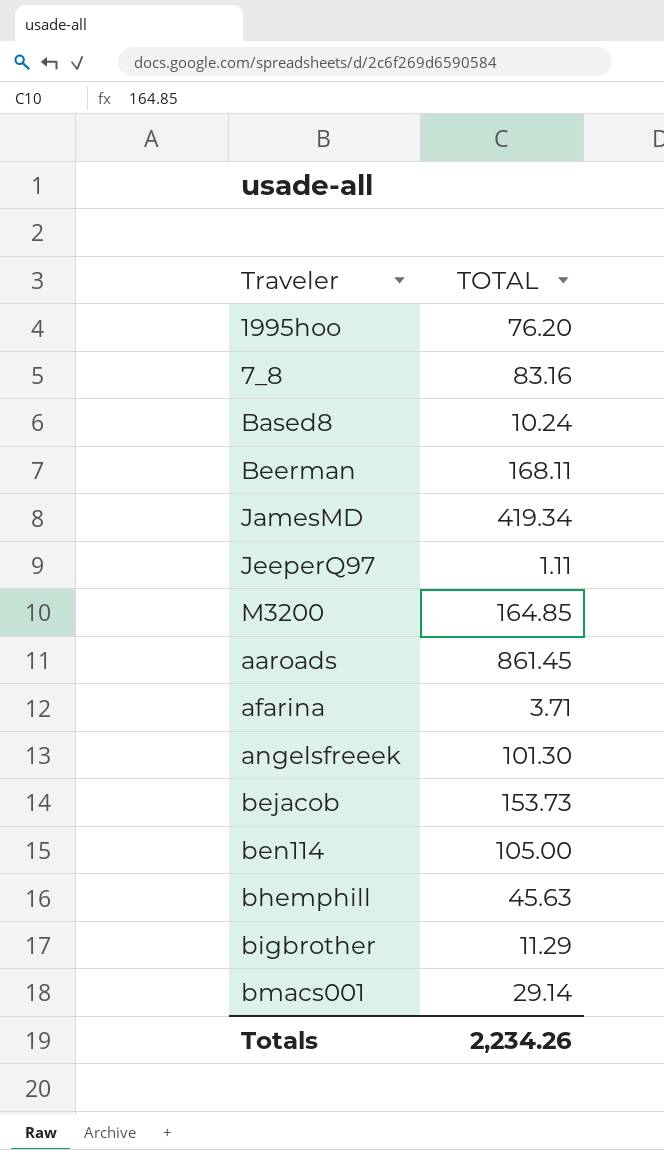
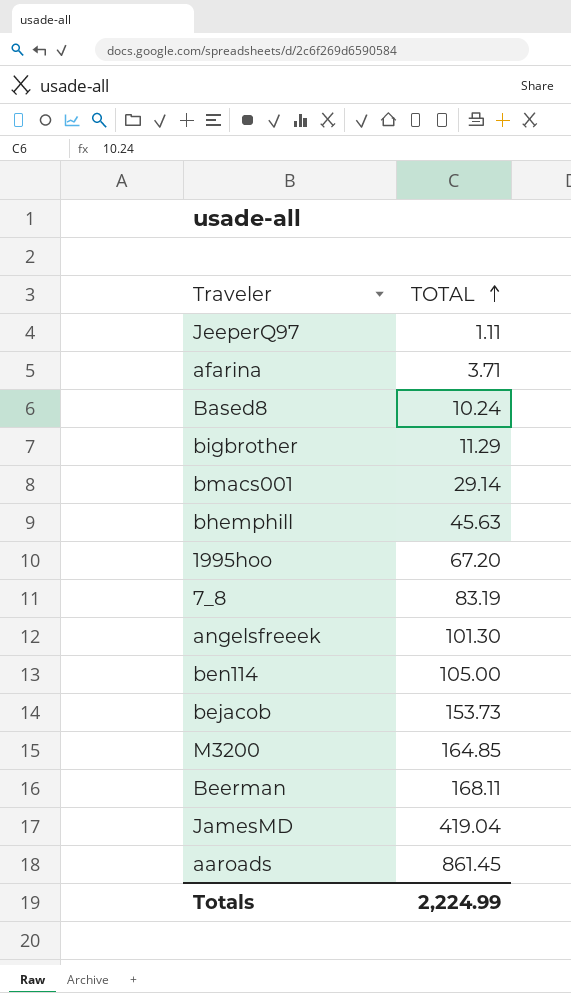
row order: none -> TOTAL ascending
1995hoo | TOTAL: 76.20 -> 67.20
7_8 | TOTAL: 83.16 -> 83.19
JamesMD | TOTAL: 419.34 -> 419.04
Totals | TOTAL: 2,234.26 -> 2,224.99

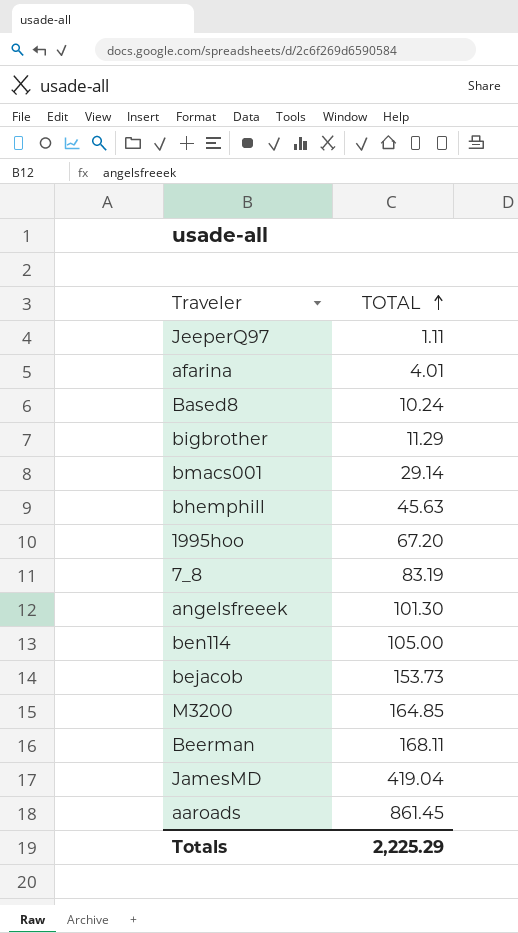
afarina | TOTAL: 3.71 -> 4.01
Totals | TOTAL: 2,224.99 -> 2,225.29

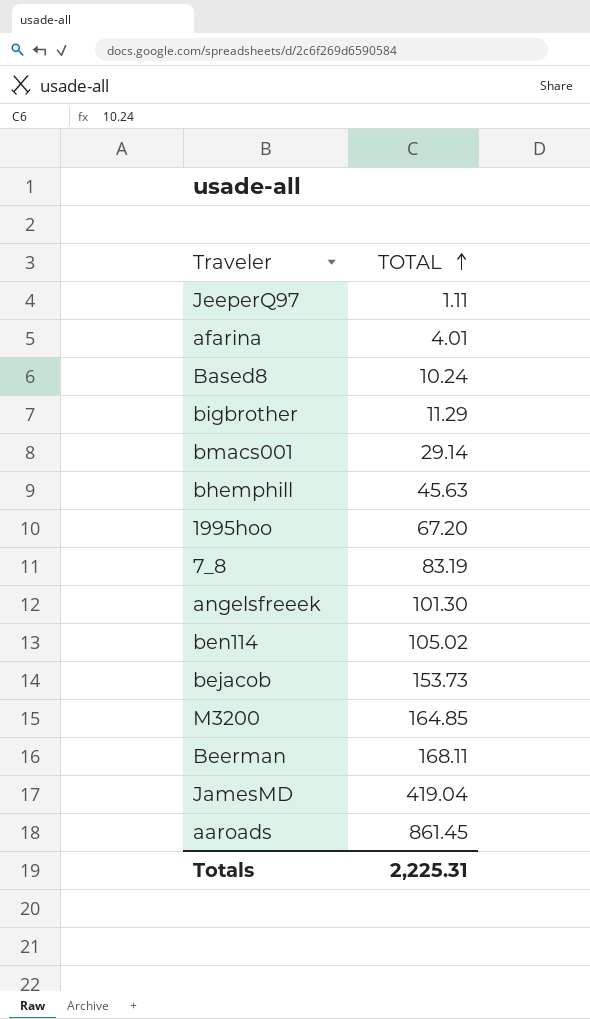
ben114 | TOTAL: 105.00 -> 105.02
Totals | TOTAL: 2,225.29 -> 2,225.31

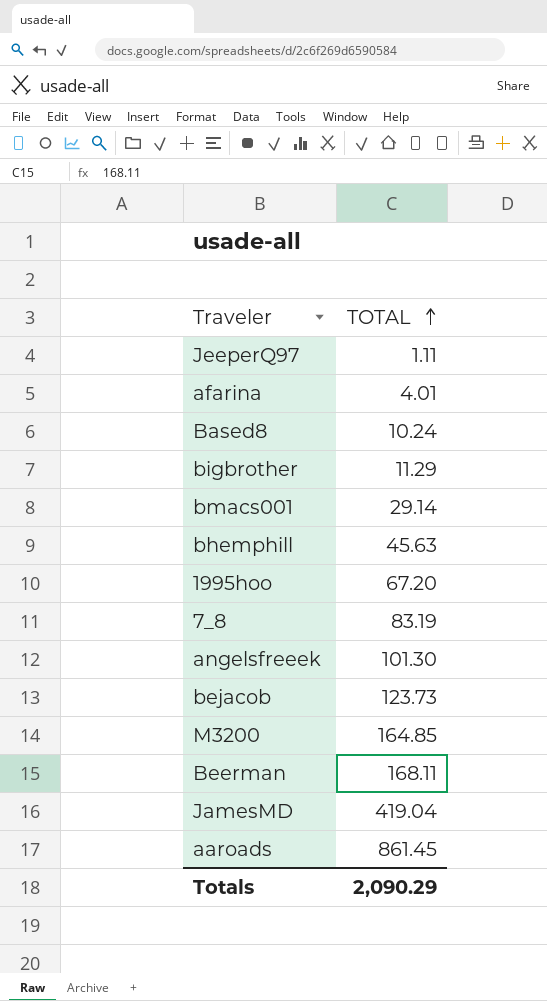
row ben114: 105.02 -> none
bejacob | TOTAL: 153.73 -> 123.73
Totals | TOTAL: 2,225.31 -> 2,090.29

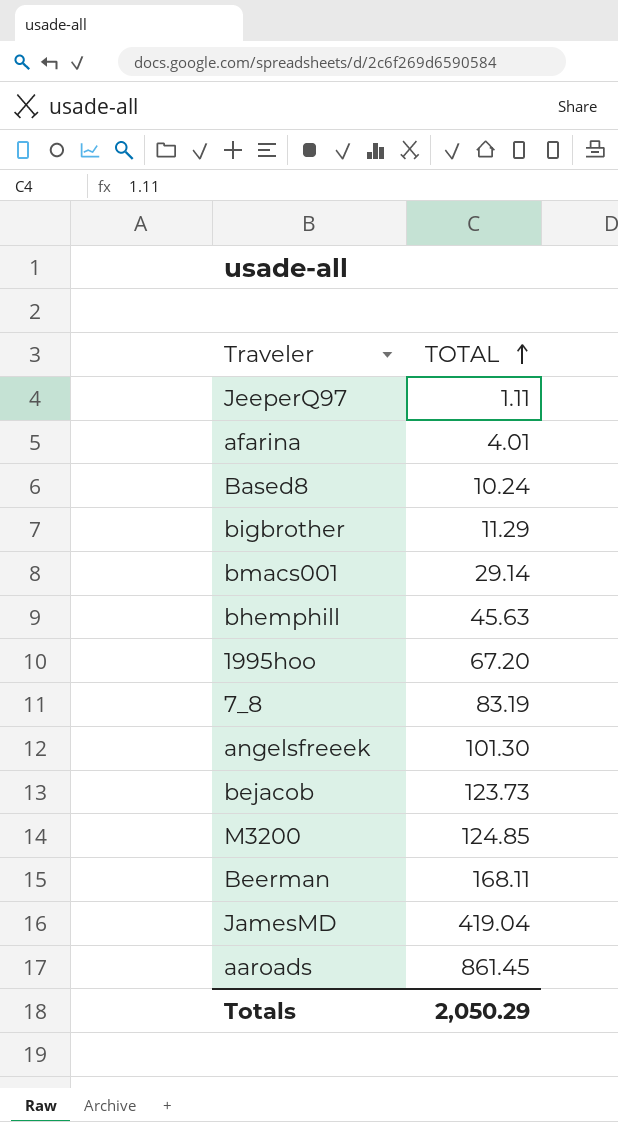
M3200 | TOTAL: 164.85 -> 124.85
Totals | TOTAL: 2,090.29 -> 2,050.29

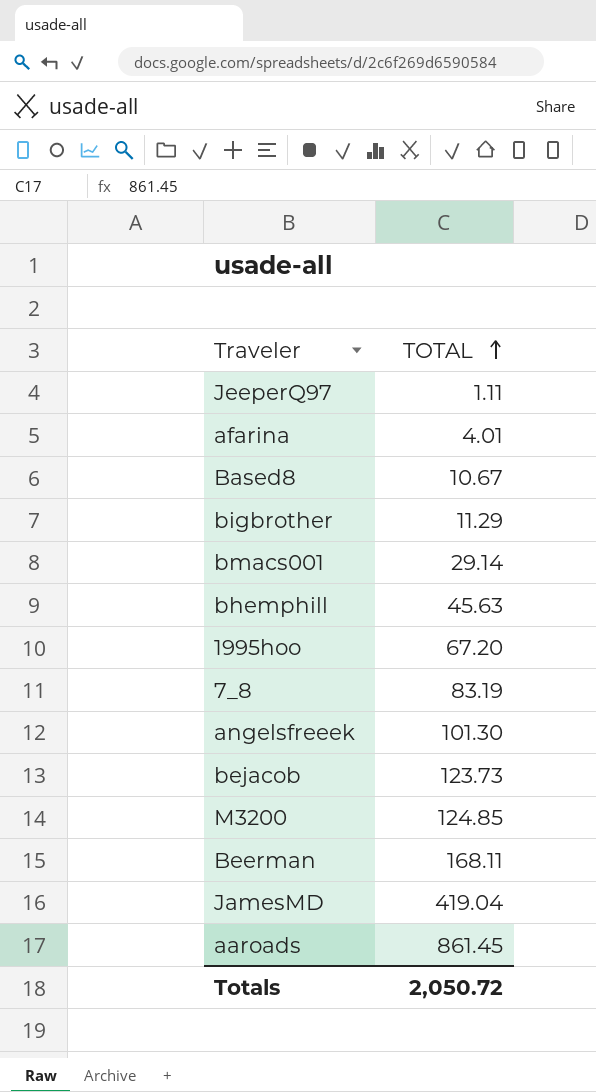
Based8 | TOTAL: 10.24 -> 10.67
Totals | TOTAL: 2,050.29 -> 2,050.72

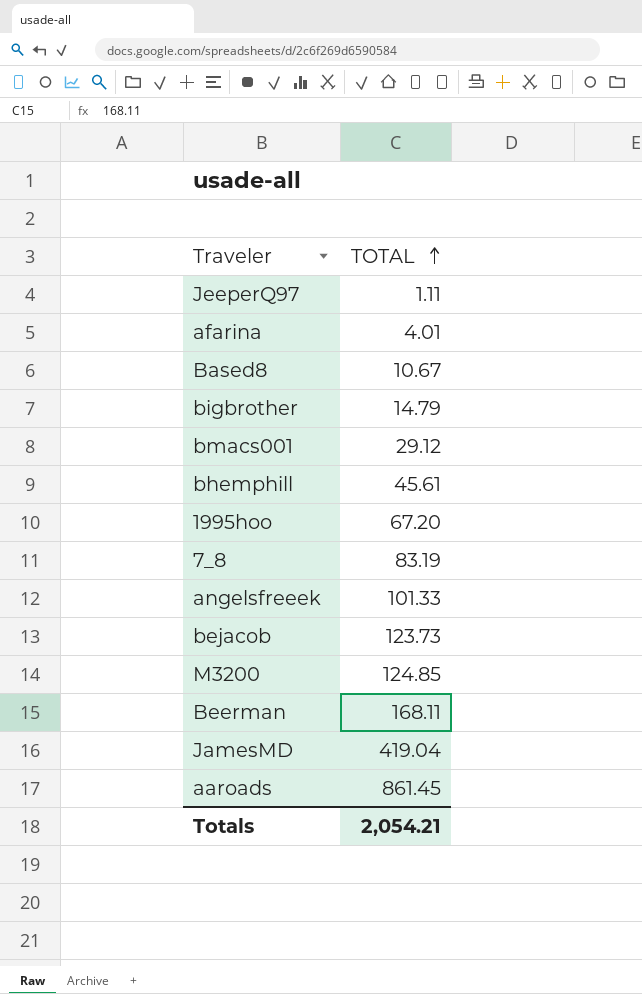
bigbrother | TOTAL: 11.29 -> 14.79
bmacs001 | TOTAL: 29.14 -> 29.12
bhemphill | TOTAL: 45.63 -> 45.61
angelsfreeek | TOTAL: 101.30 -> 101.33
Totals | TOTAL: 2,050.72 -> 2,054.21

